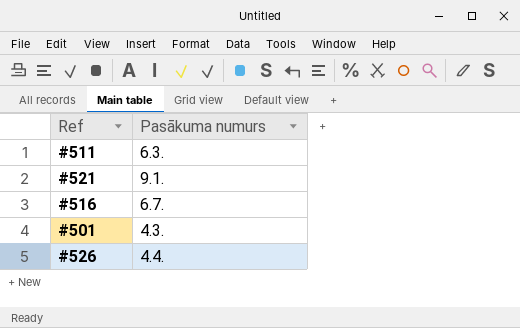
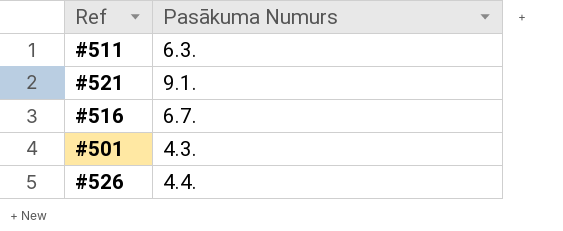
column name: Pasākuma numurs -> Pasākuma Numurs

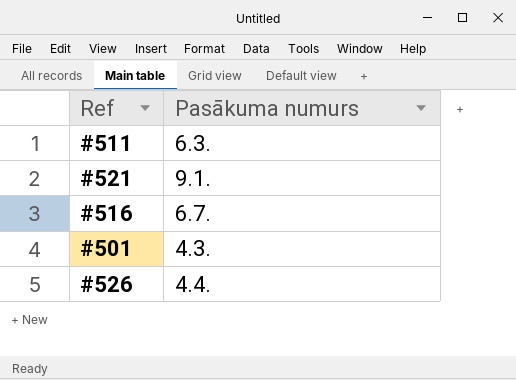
column name: Pasākuma Numurs -> Pasākuma numurs

